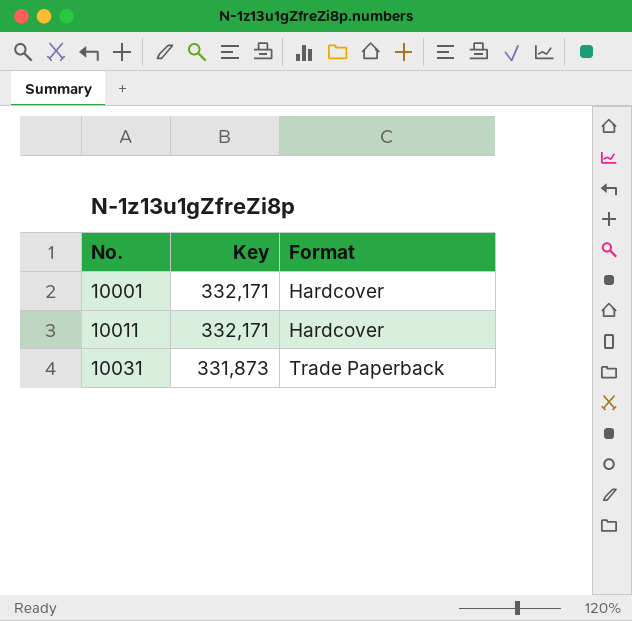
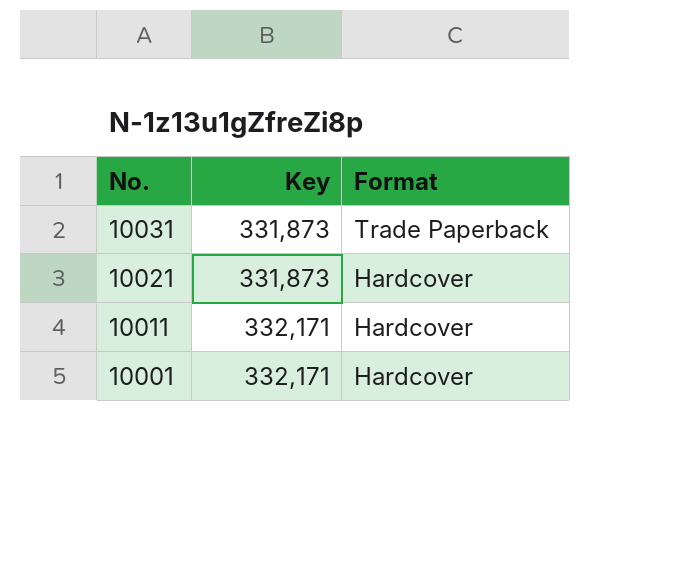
row order: No. ascending -> No. descending
row 10021: none -> 331,873 | Hardcover

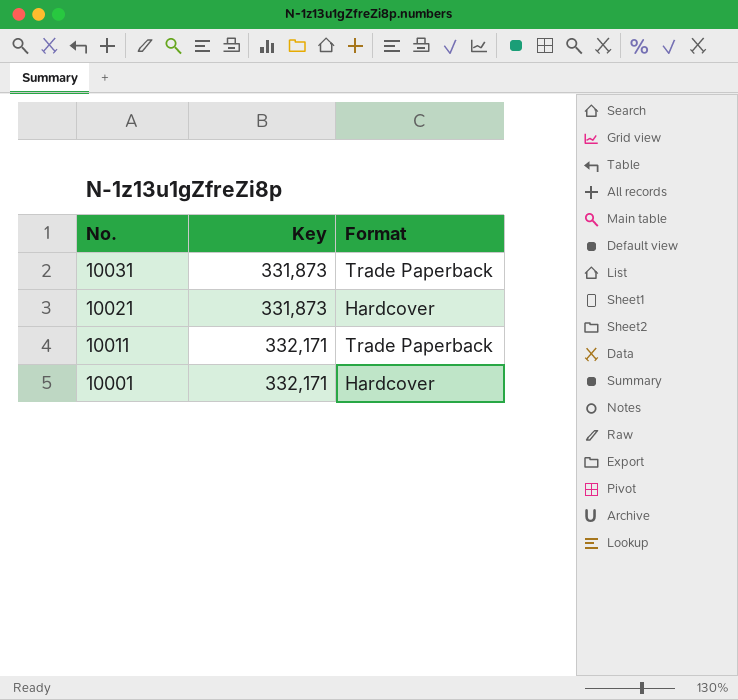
10011 | Format: Hardcover -> Trade Paperback

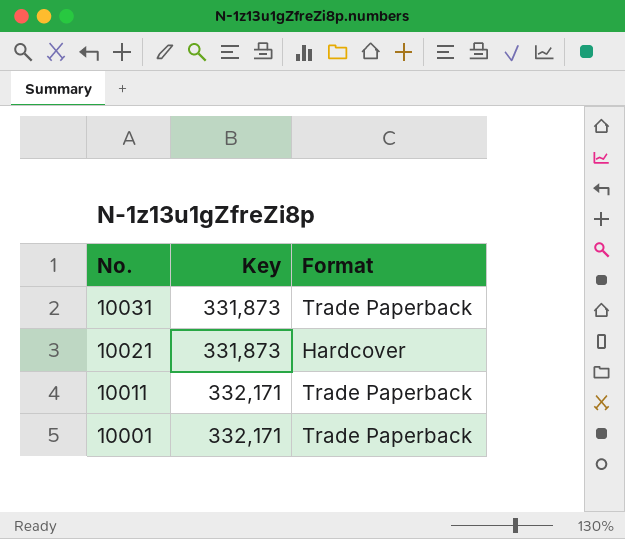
10001 | Format: Hardcover -> Trade Paperback

